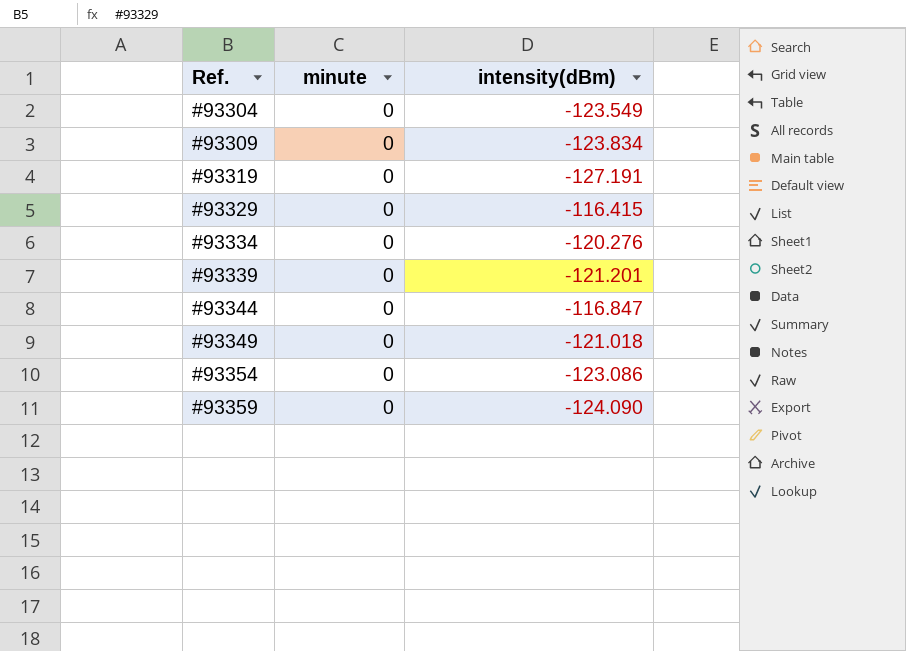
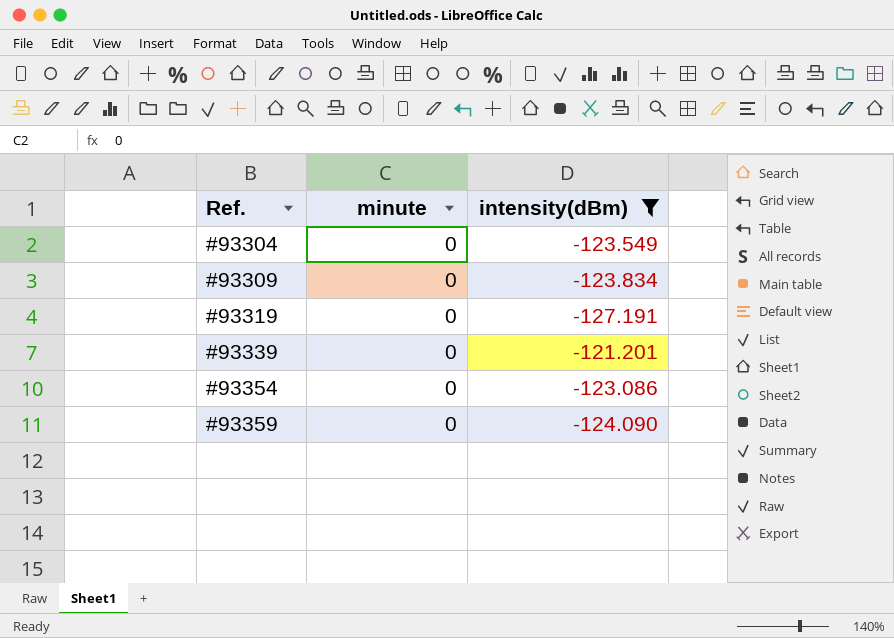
filter: none -> intensity(dBm) <= -121.201

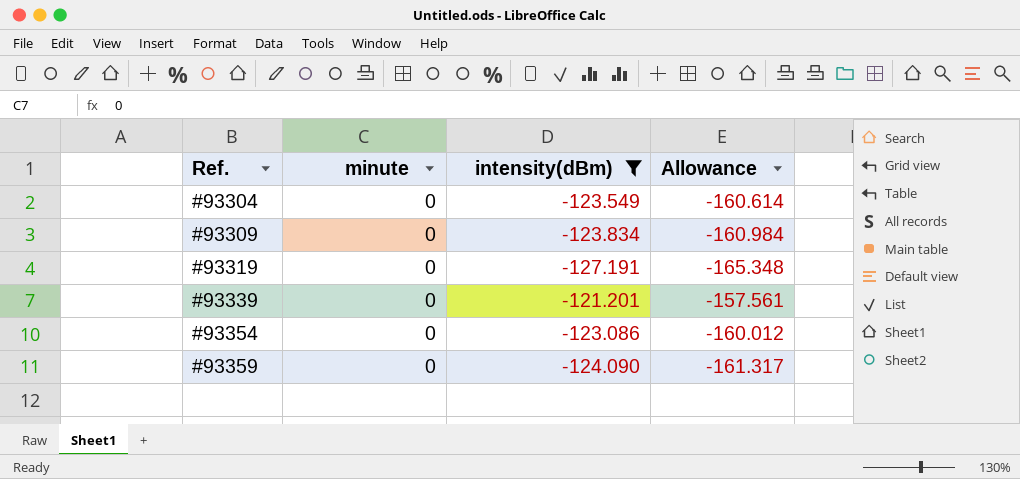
column Allowance | formula: none -> [intensity(dBm)] * 1.3

